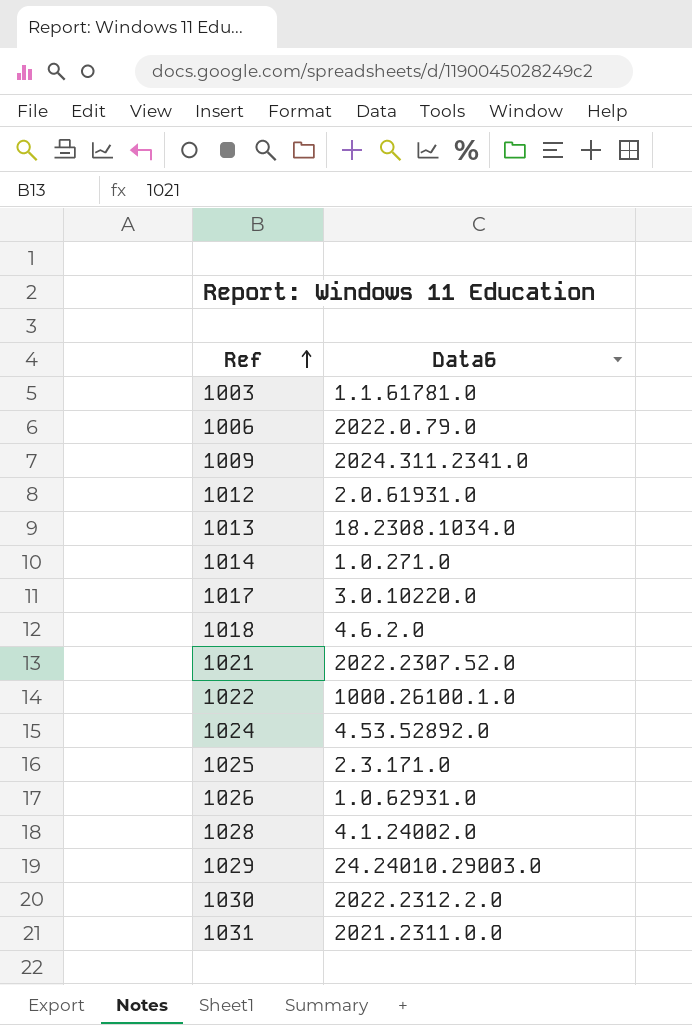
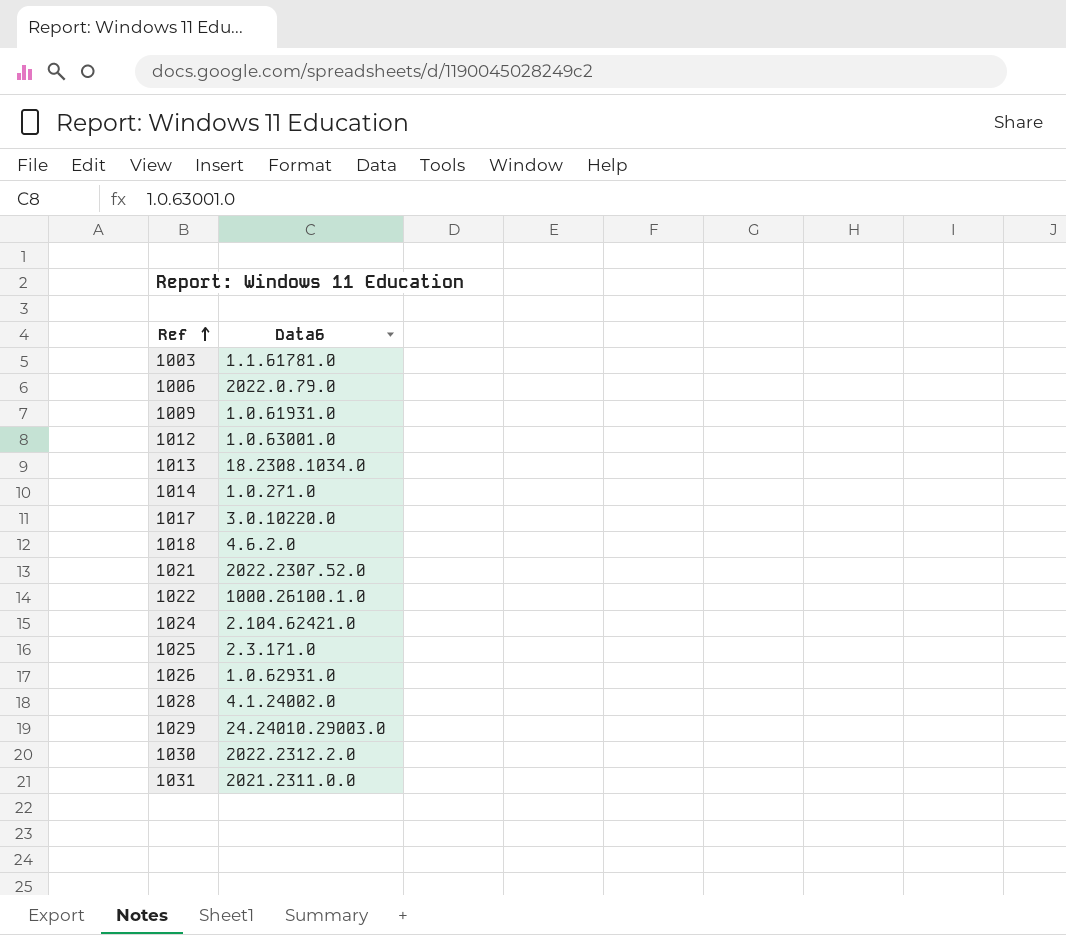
1009 | Data6: 2024.311.2341.0 -> 1.0.61931.0
1012 | Data6: 2.0.61931.0 -> 1.0.63001.0
1024 | Data6: 4.53.52892.0 -> 2.104.62421.0

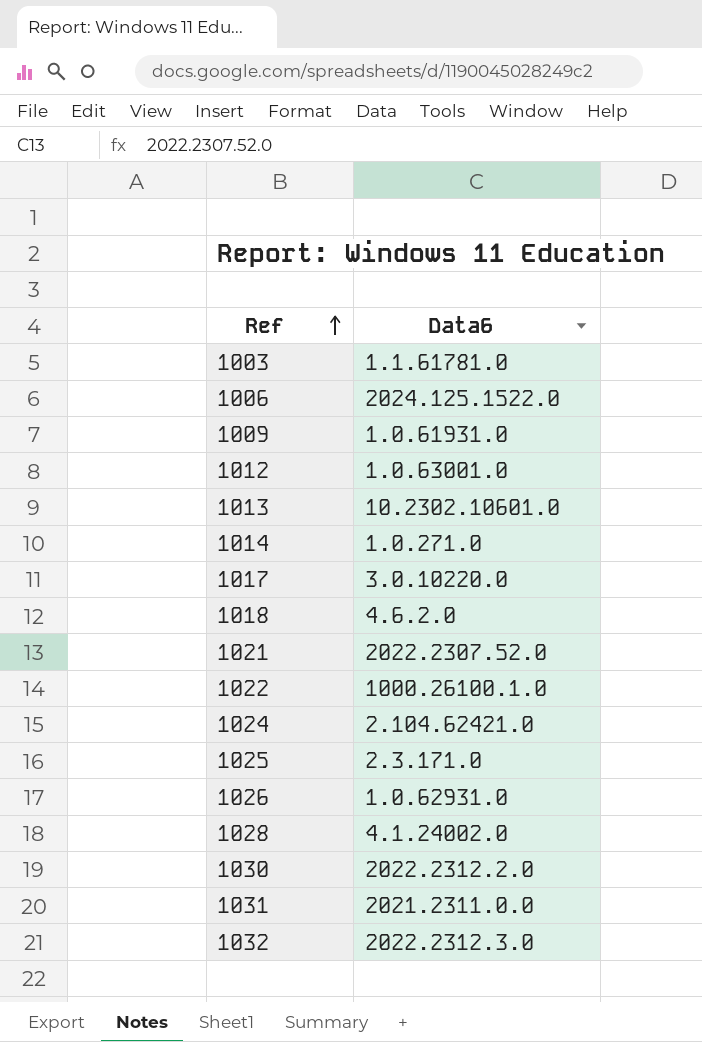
row 1029: 24.24010.29003.0 -> none
1006 | Data6: 2022.0.79.0 -> 2024.125.1522.0
1013 | Data6: 18.2308.1034.0 -> 10.2302.10601.0
row 1032: none -> 2022.2312.3.0

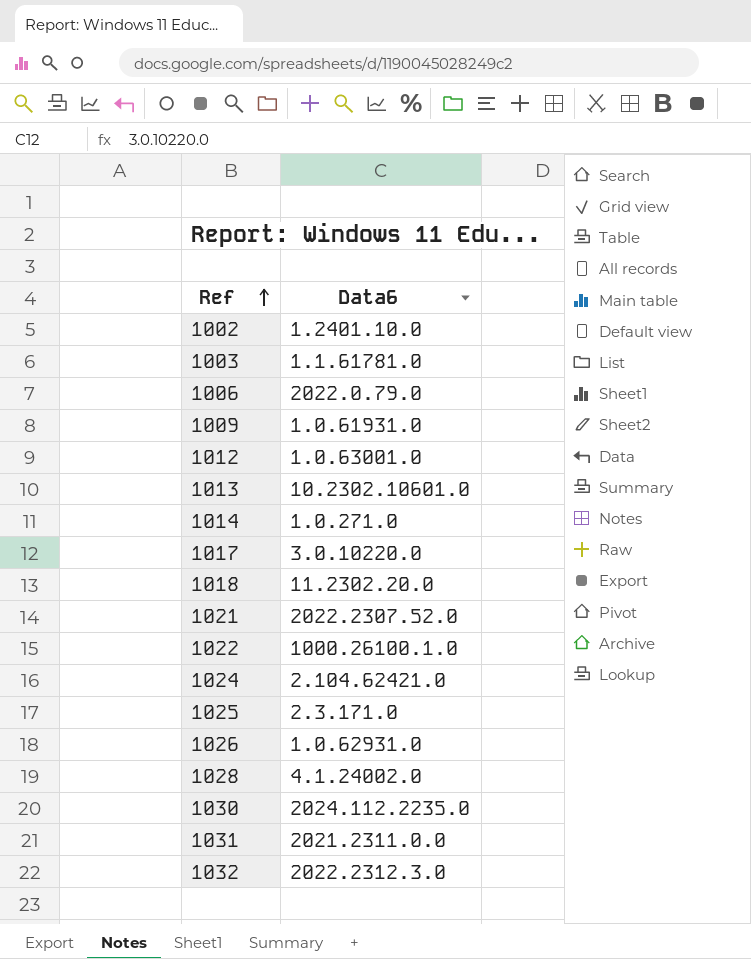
row 1002: none -> 1.2401.10.0
1006 | Data6: 2024.125.1522.0 -> 2022.0.79.0
1018 | Data6: 4.6.2.0 -> 11.2302.20.0
1030 | Data6: 2022.2312.2.0 -> 2024.112.2235.0

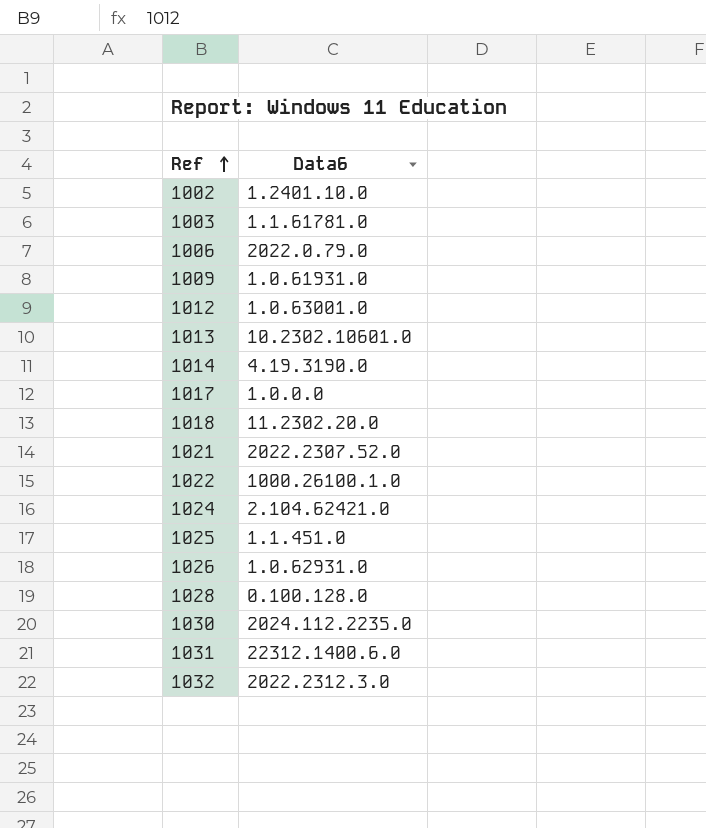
1014 | Data6: 1.0.271.0 -> 4.19.3190.0
1017 | Data6: 3.0.10220.0 -> 1.0.0.0
1025 | Data6: 2.3.171.0 -> 1.1.451.0
1028 | Data6: 4.1.24002.0 -> 0.100.128.0
1031 | Data6: 2021.2311.0.0 -> 22312.1400.6.0

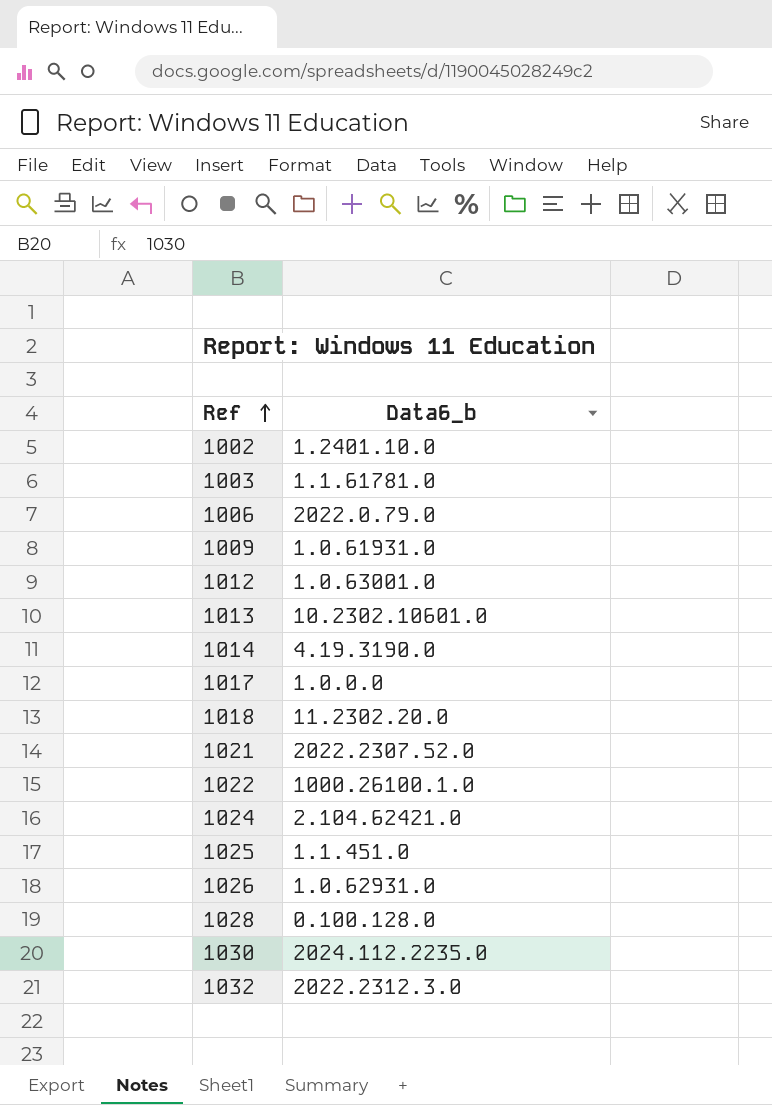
column name: Data6 -> Data6_b
row 1031: 22312.1400.6.0 -> none

